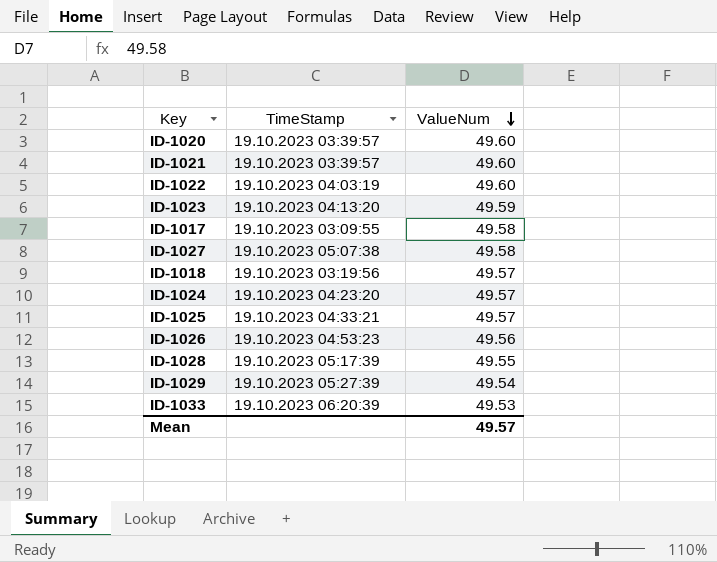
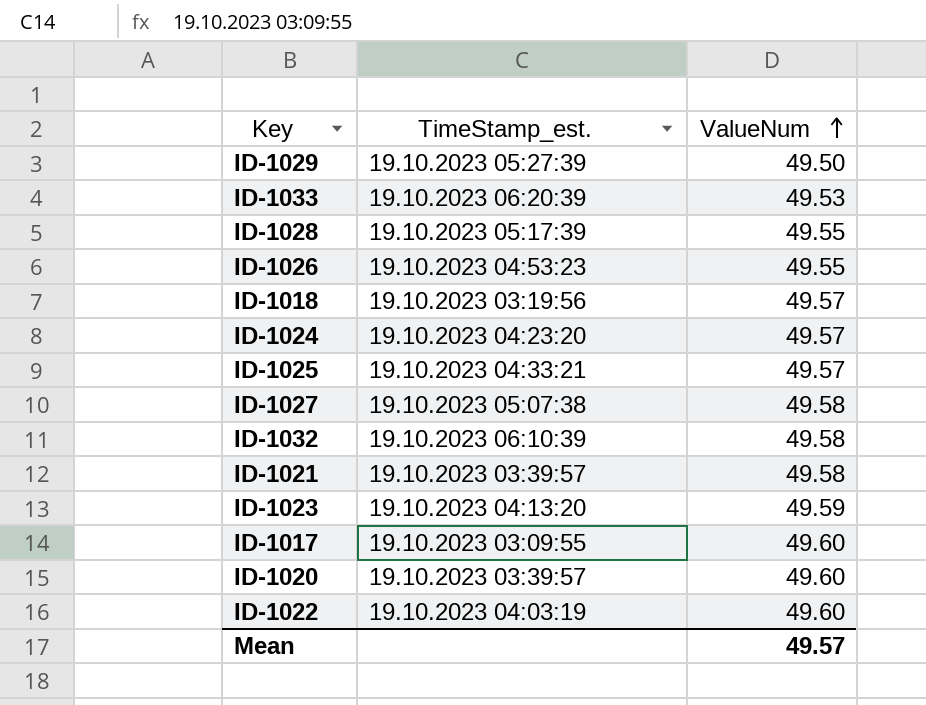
row order: ValueNum descending -> ValueNum ascending
column name: TimeStamp -> TimeStamp_est.
ID-1029 | ValueNum: 49.54 -> 49.50
ID-1026 | ValueNum: 49.56 -> 49.55
row ID-1032: none -> 19.10.2023 06:10:39 | 49.58
ID-1021 | ValueNum: 49.60 -> 49.58
ID-1017 | ValueNum: 49.58 -> 49.60

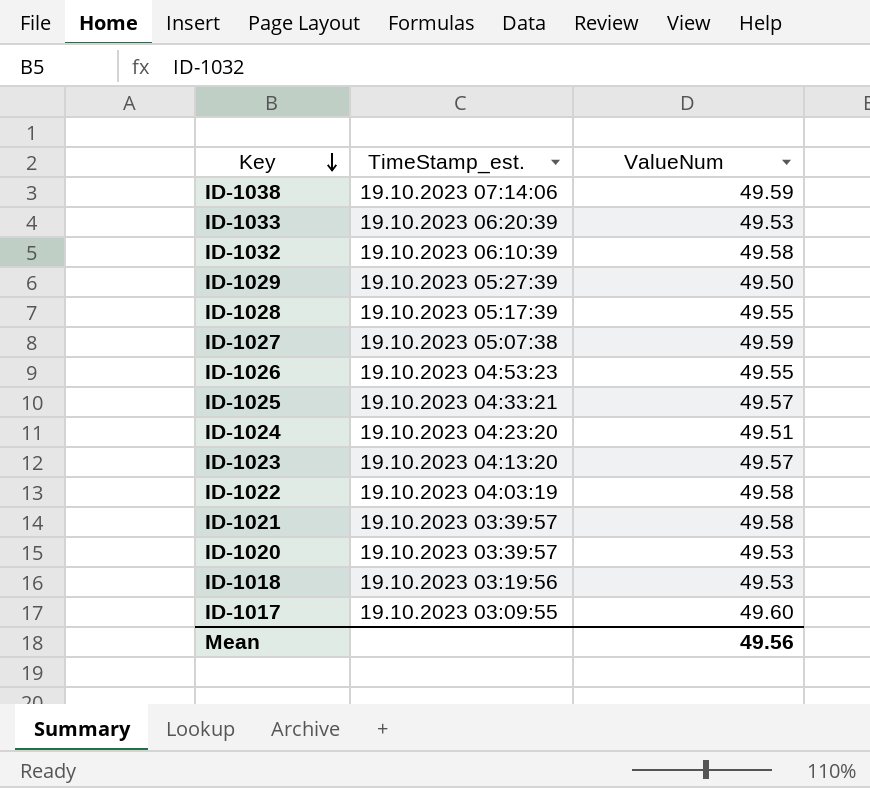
row order: ValueNum ascending -> Key descending
row ID-1038: none -> 19.10.2023 07:14:06 | 49.59
ID-1027 | ValueNum: 49.58 -> 49.59
ID-1024 | ValueNum: 49.57 -> 49.51
ID-1023 | ValueNum: 49.59 -> 49.57
ID-1022 | ValueNum: 49.60 -> 49.58
ID-1020 | ValueNum: 49.60 -> 49.53
ID-1018 | ValueNum: 49.57 -> 49.53
Mean | ValueNum: 49.57 -> 49.56

